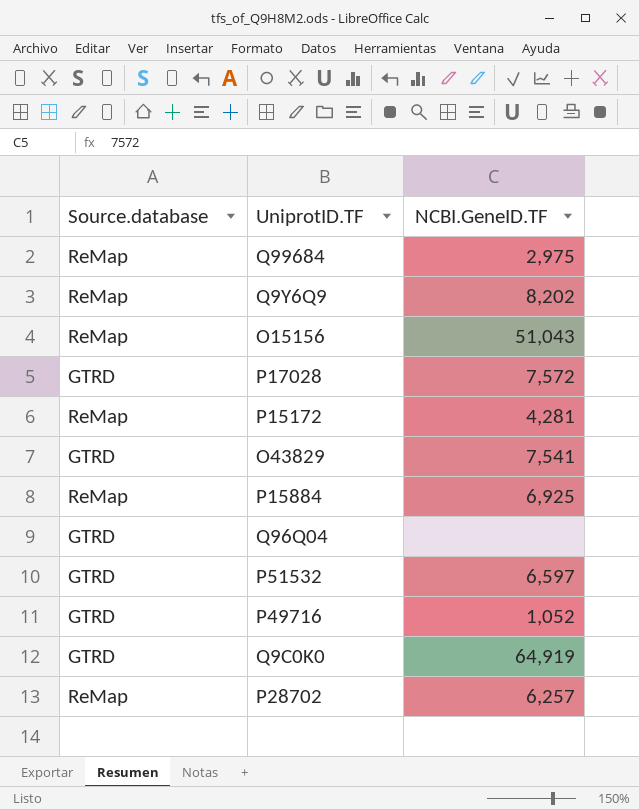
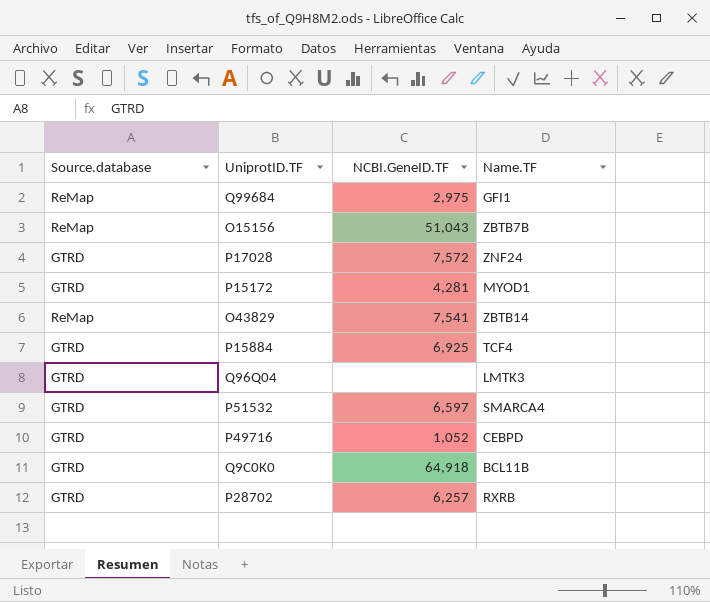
column Name.TF | position: none -> 4
row Q9Y6Q9: ReMap | 8,202 -> none
P15172 | Source.database: ReMap -> GTRD
O43829 | Source.database: GTRD -> ReMap
P15884 | Source.database: ReMap -> GTRD
Q9C0K0 | NCBI.GeneID.TF: 64,919 -> 64,918
P28702 | Source.database: ReMap -> GTRD

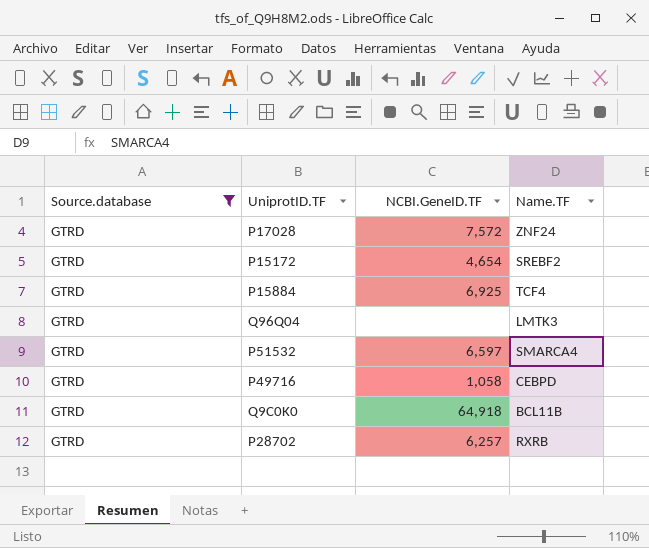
filter: none -> Source.database = GTRD
P15172 | NCBI.GeneID.TF: 4,281 -> 4,654
P15172 | Name.TF: MYOD1 -> SREBF2
P49716 | NCBI.GeneID.TF: 1,052 -> 1,058

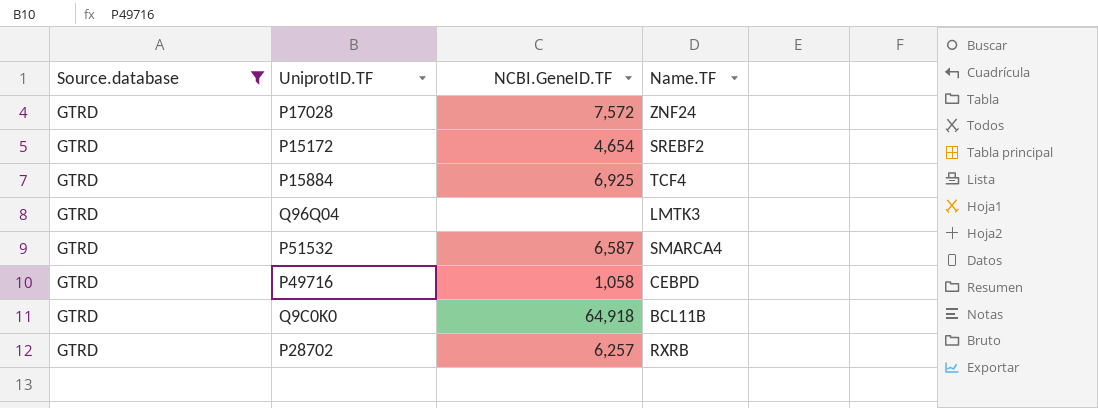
P51532 | NCBI.GeneID.TF: 6,597 -> 6,587

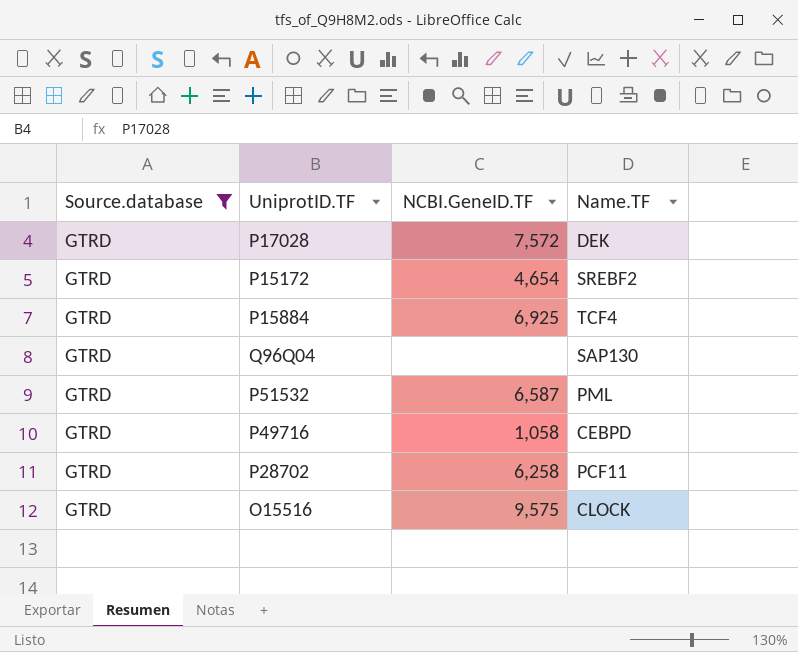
row Q9C0K0: GTRD | 64,918 | BCL11B -> none
P17028 | Name.TF: ZNF24 -> DEK
Q96Q04 | Name.TF: LMTK3 -> SAP130
P51532 | Name.TF: SMARCA4 -> PML
P28702 | NCBI.GeneID.TF: 6,257 -> 6,258
P28702 | Name.TF: RXRB -> PCF11
row O15516: none -> GTRD | 9,575 | CLOCK

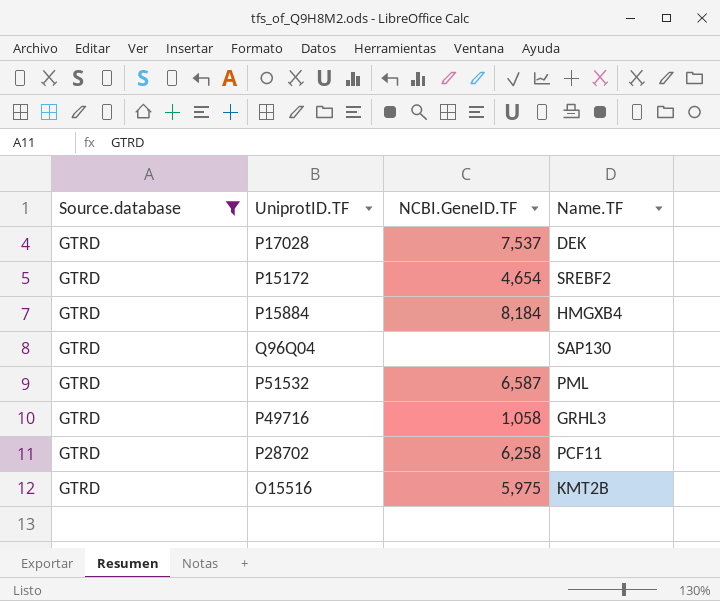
P17028 | NCBI.GeneID.TF: 7,572 -> 7,537
P15884 | NCBI.GeneID.TF: 6,925 -> 8,184
P15884 | Name.TF: TCF4 -> HMGXB4
P49716 | Name.TF: CEBPD -> GRHL3
O15516 | NCBI.GeneID.TF: 9,575 -> 5,975
O15516 | Name.TF: CLOCK -> KMT2B

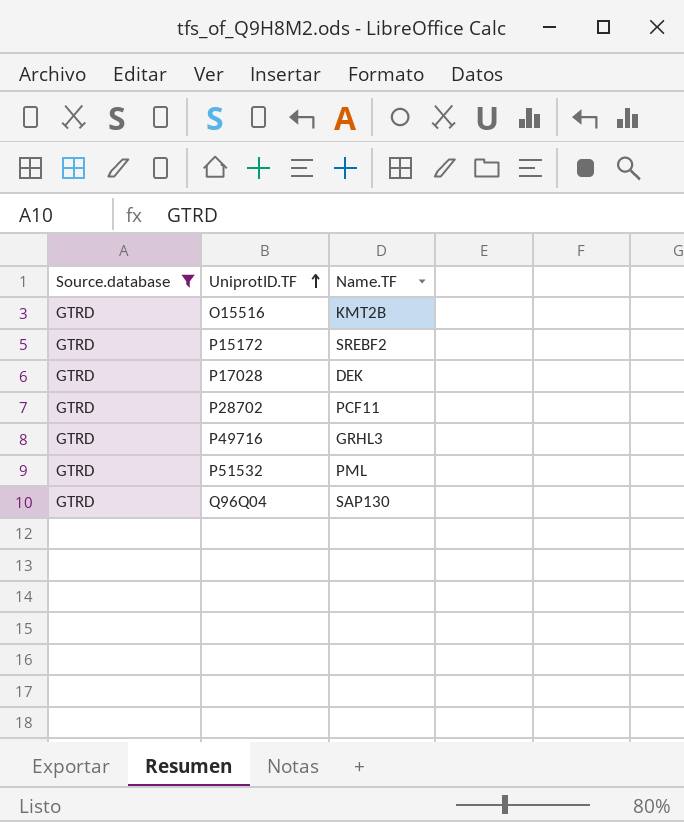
row order: none -> UniprotID.TF ascending
column NCBI.GeneID.TF | position: 3 -> none
row P15884: GTRD | 8,184 | HMGXB4 -> none

